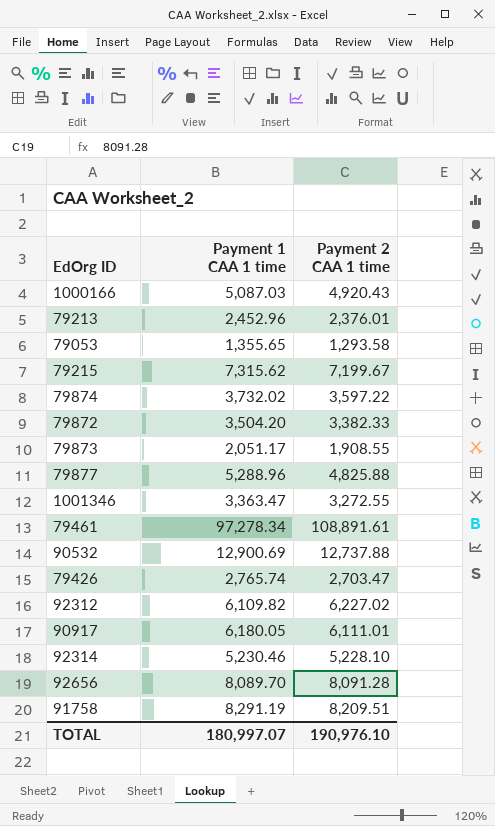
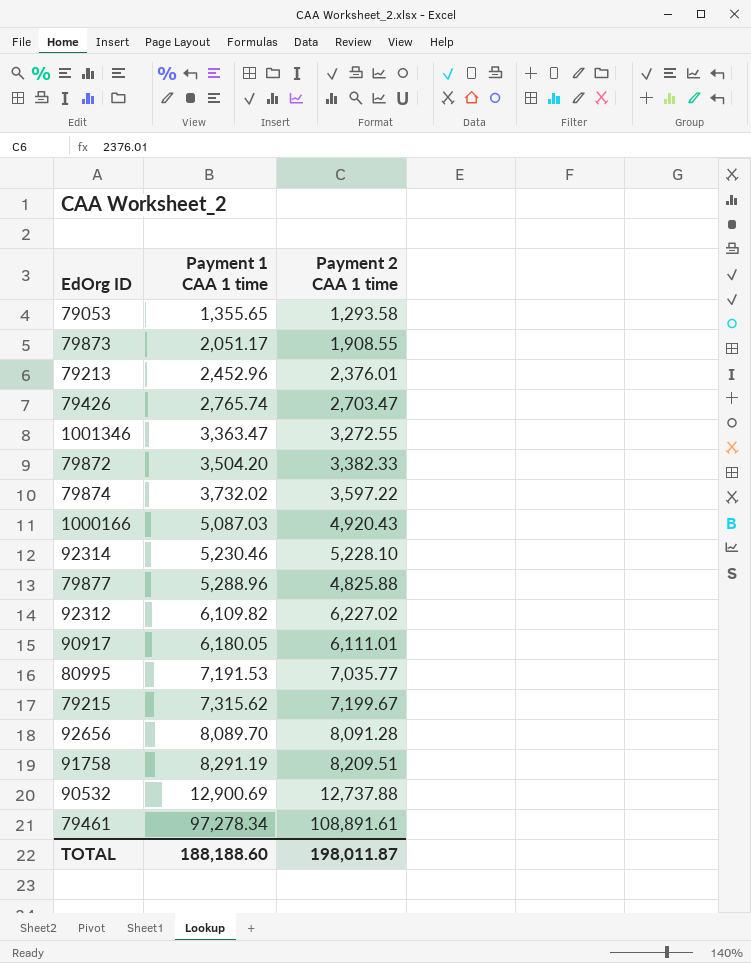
row order: none -> Payment 1 CAA 1 time ascending
row 80995: none -> 7,191.53 | 7,035.77
TOTAL | Payment 1 CAA 1 time: 180,997.07 -> 188,188.60
TOTAL | Payment 2 CAA 1 time: 190,976.10 -> 198,011.87

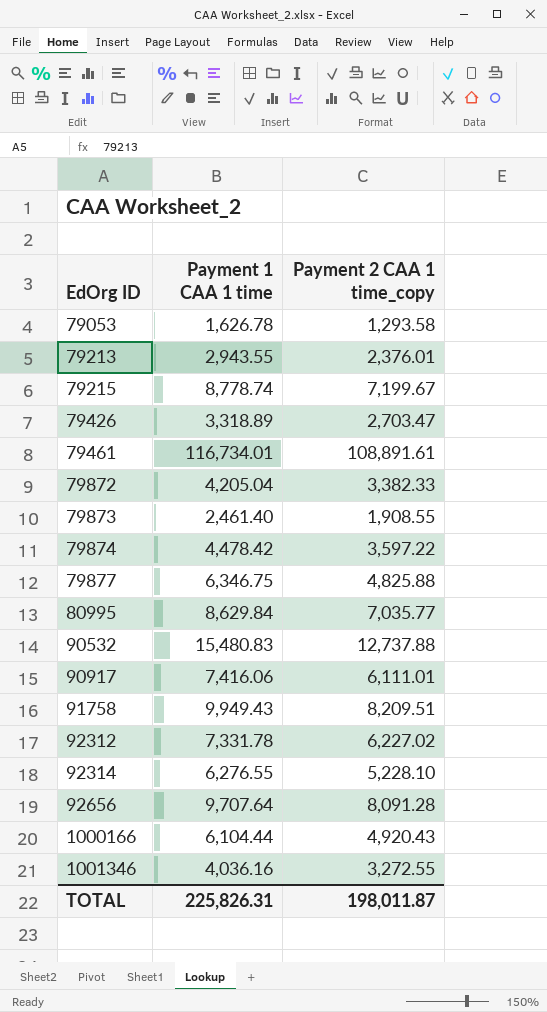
row order: Payment 1 CAA 1 time ascending -> EdOrg ID ascending
column name: Payment 2 CAA 1 time -> Payment 2 CAA 1 time_copy
79053 | Payment 1 CAA 1 time: 1,355.65 -> 1,626.78
79213 | Payment 1 CAA 1 time: 2,452.96 -> 2,943.55
79215 | Payment 1 CAA 1 time: 7,315.62 -> 8,778.74
79426 | Payment 1 CAA 1 time: 2,765.74 -> 3,318.89
79461 | Payment 1 CAA 1 time: 97,278.34 -> 116,734.01
79872 | Payment 1 CAA 1 time: 3,504.20 -> 4,205.04
79873 | Payment 1 CAA 1 time: 2,051.17 -> 2,461.40
79874 | Payment 1 CAA 1 time: 3,732.02 -> 4,478.42
79877 | Payment 1 CAA 1 time: 5,288.96 -> 6,346.75
80995 | Payment 1 CAA 1 time: 7,191.53 -> 8,629.84
90532 | Payment 1 CAA 1 time: 12,900.69 -> 15,480.83
90917 | Payment 1 CAA 1 time: 6,180.05 -> 7,416.06
91758 | Payment 1 CAA 1 time: 8,291.19 -> 9,949.43
92312 | Payment 1 CAA 1 time: 6,109.82 -> 7,331.78
92314 | Payment 1 CAA 1 time: 5,230.46 -> 6,276.55
92656 | Payment 1 CAA 1 time: 8,089.70 -> 9,707.64
1000166 | Payment 1 CAA 1 time: 5,087.03 -> 6,104.44
1001346 | Payment 1 CAA 1 time: 3,363.47 -> 4,036.16
TOTAL | Payment 1 CAA 1 time: 188,188.60 -> 225,826.31

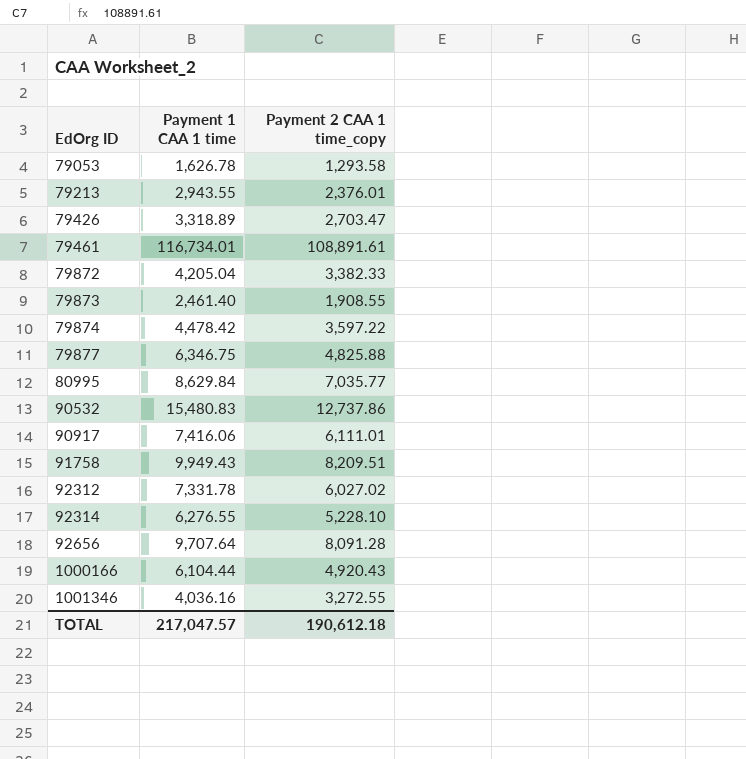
row 79215: 8,778.74 | 7,199.67 -> none
90532 | Payment 2 CAA 1 time_copy: 12,737.88 -> 12,737.86
92312 | Payment 2 CAA 1 time_copy: 6,227.02 -> 6,027.02
TOTAL | Payment 1 CAA 1 time: 225,826.31 -> 217,047.57
TOTAL | Payment 2 CAA 1 time_copy: 198,011.87 -> 190,612.18

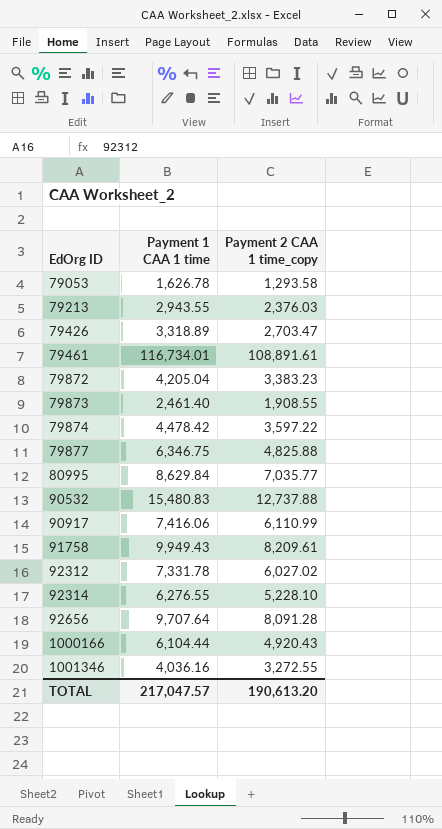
79213 | Payment 2 CAA 1 time_copy: 2,376.01 -> 2,376.03
79872 | Payment 2 CAA 1 time_copy: 3,382.33 -> 3,383.23
90532 | Payment 2 CAA 1 time_copy: 12,737.86 -> 12,737.88
90917 | Payment 2 CAA 1 time_copy: 6,111.01 -> 6,110.99
91758 | Payment 2 CAA 1 time_copy: 8,209.51 -> 8,209.61
TOTAL | Payment 2 CAA 1 time_copy: 190,612.18 -> 190,613.20

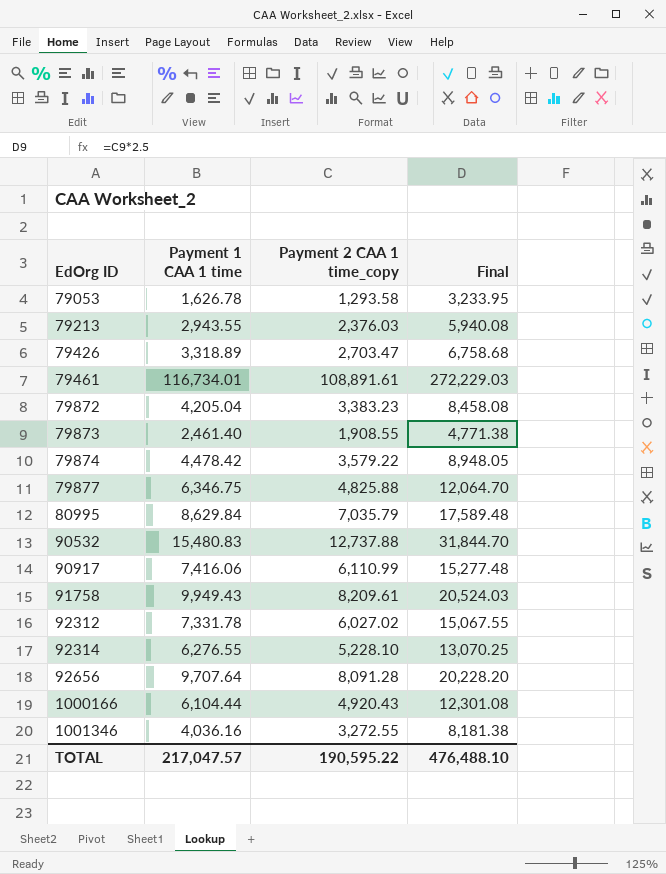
column Final | formula: none -> [Payment 2 CAA 1 time_copy] * 2.5
79874 | Payment 2 CAA 1 time_copy: 3,597.22 -> 3,579.22
80995 | Payment 2 CAA 1 time_copy: 7,035.77 -> 7,035.79
TOTAL | Payment 2 CAA 1 time_copy: 190,613.20 -> 190,595.22

